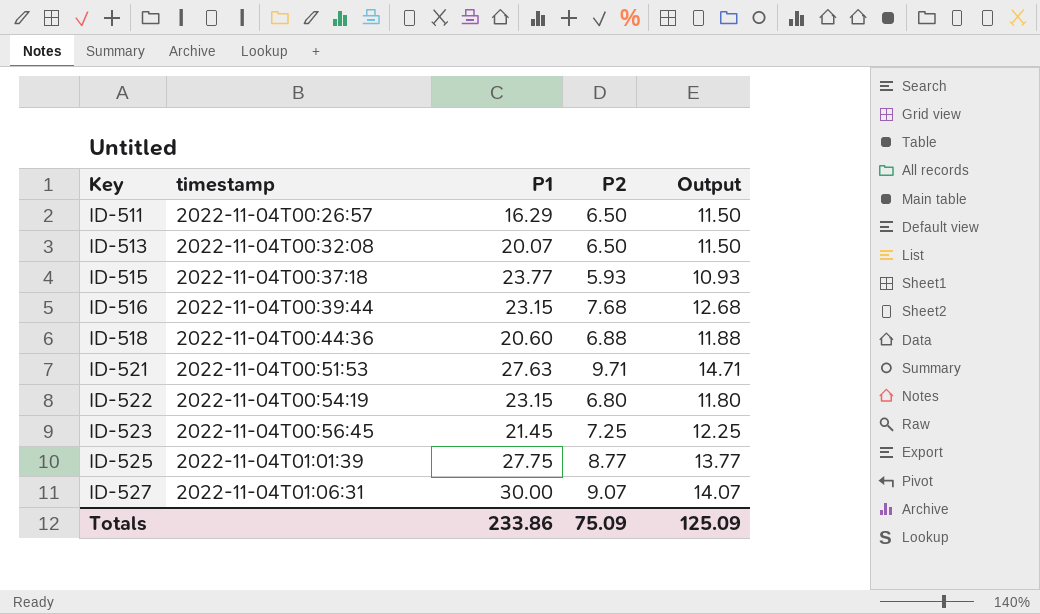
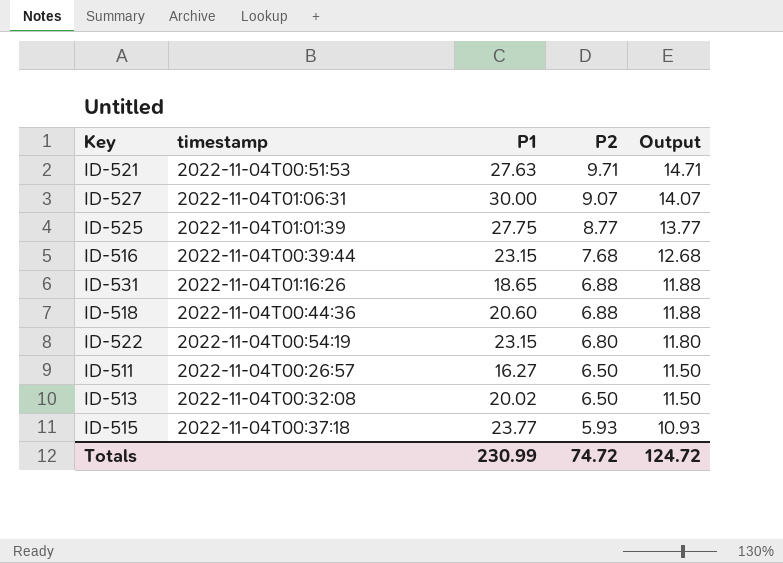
row order: Key ascending -> P2 descending
row ID-523: 2022-11-04T00:56:45 | 21.45 | 7.25 | 12.25 -> none
row ID-531: none -> 2022-11-04T01:16:26 | 18.65 | 6.88 | 11.88
ID-511 | P1: 16.29 -> 16.27
ID-513 | P1: 20.07 -> 20.02
Totals | P1: 233.86 -> 230.99
Totals | P2: 75.09 -> 74.72
Totals | Output: 125.09 -> 124.72

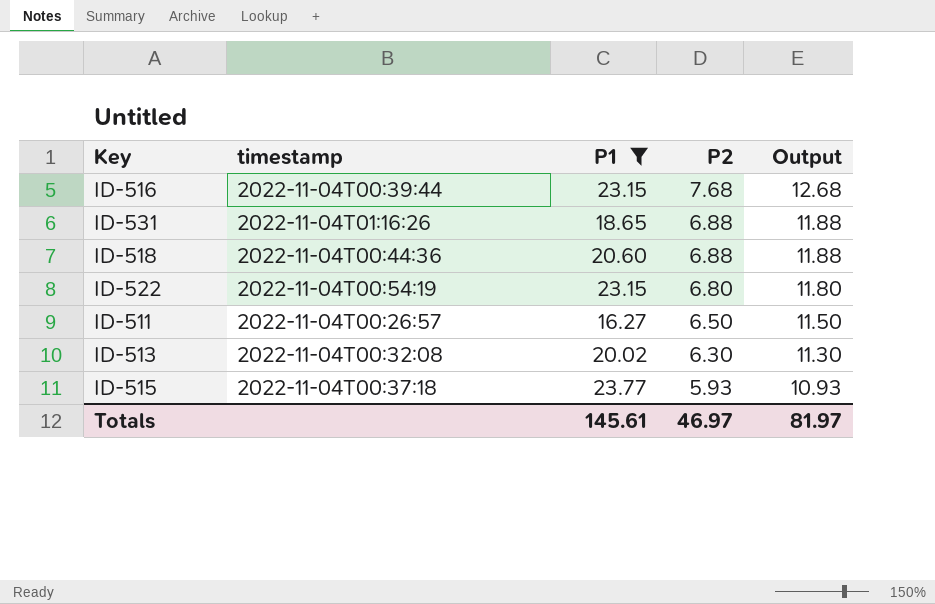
filter: none -> P1 <= 23.77
ID-513 | P2: 6.50 -> 6.30
ID-513 | Output: 11.50 -> 11.30
Totals | P1: 230.99 -> 145.61
Totals | P2: 74.72 -> 46.97
Totals | Output: 124.72 -> 81.97

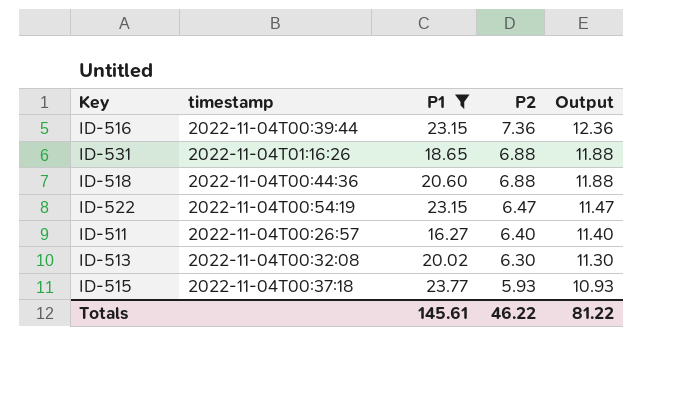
ID-516 | P2: 7.68 -> 7.36
ID-516 | Output: 12.68 -> 12.36
ID-522 | P2: 6.80 -> 6.47
ID-522 | Output: 11.80 -> 11.47
ID-511 | P2: 6.50 -> 6.40
ID-511 | Output: 11.50 -> 11.40
Totals | P2: 46.97 -> 46.22
Totals | Output: 81.97 -> 81.22

